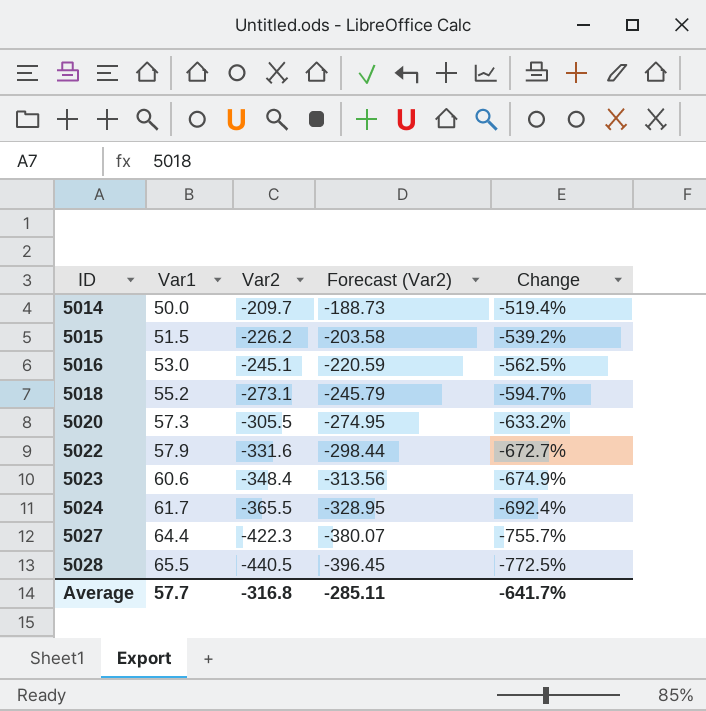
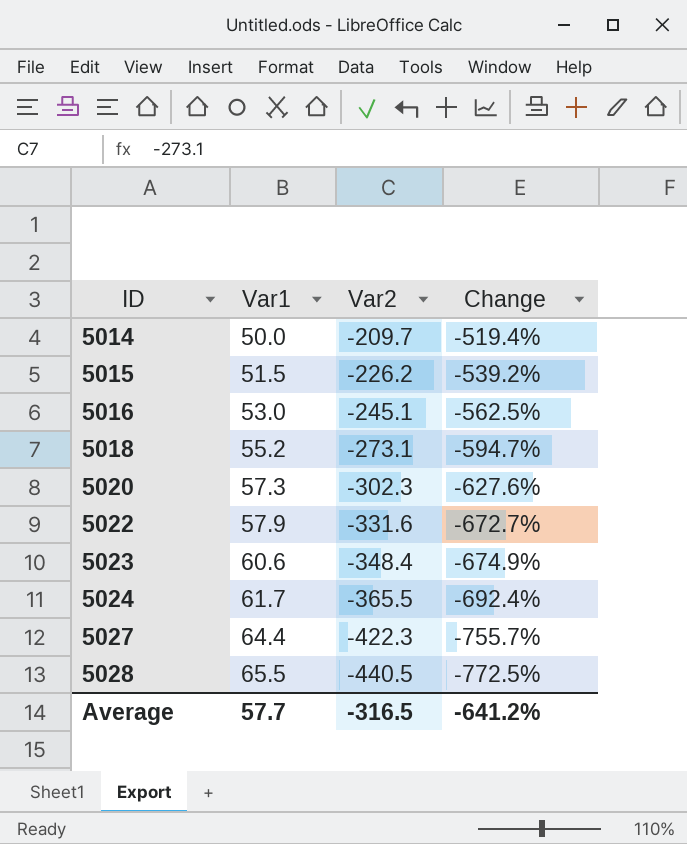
column Forecast (Var2) | formula: [Var2] * 0.9 -> none
5020 | Var2: -305.5 -> -302.3
5020 | Change: -633.2% -> -627.6%
Average | Var2: -316.8 -> -316.5
Average | Change: -641.7% -> -641.2%

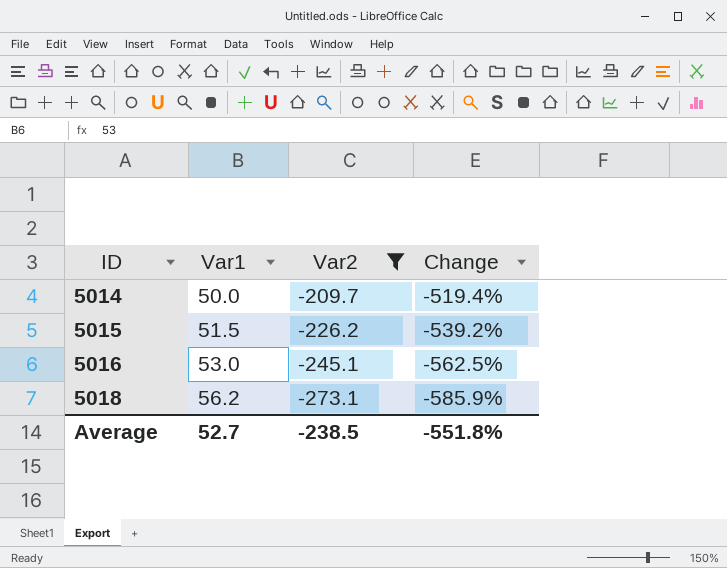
filter: none -> Var2 >= -273.1
5018 | Var1: 55.2 -> 56.2
5018 | Change: -594.7% -> -585.9%
Average | Var1: 57.7 -> 52.7
Average | Var2: -316.5 -> -238.5
Average | Change: -641.2% -> -551.8%

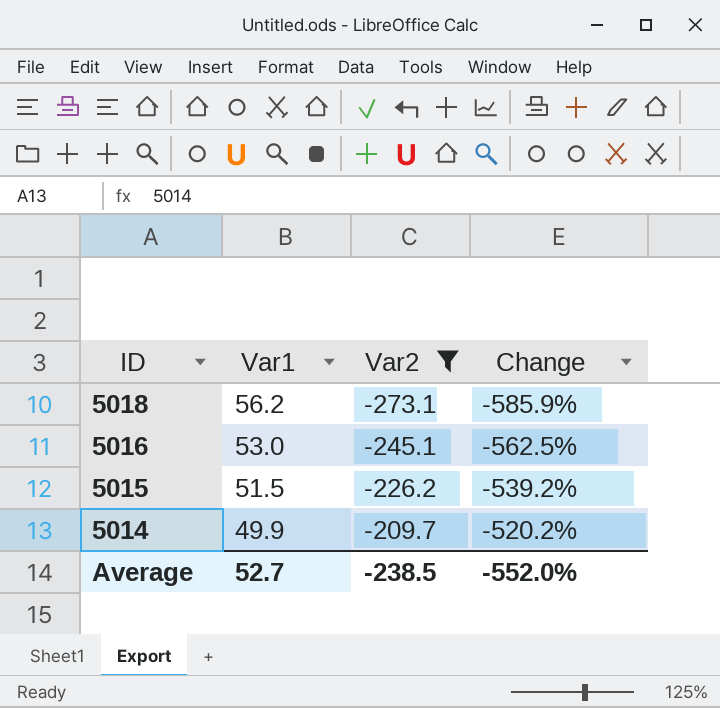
row order: ID ascending -> ID descending
5014 | Var1: 50.0 -> 49.9
5014 | Change: -519.4% -> -520.2%
Average | Change: -551.8% -> -552.0%

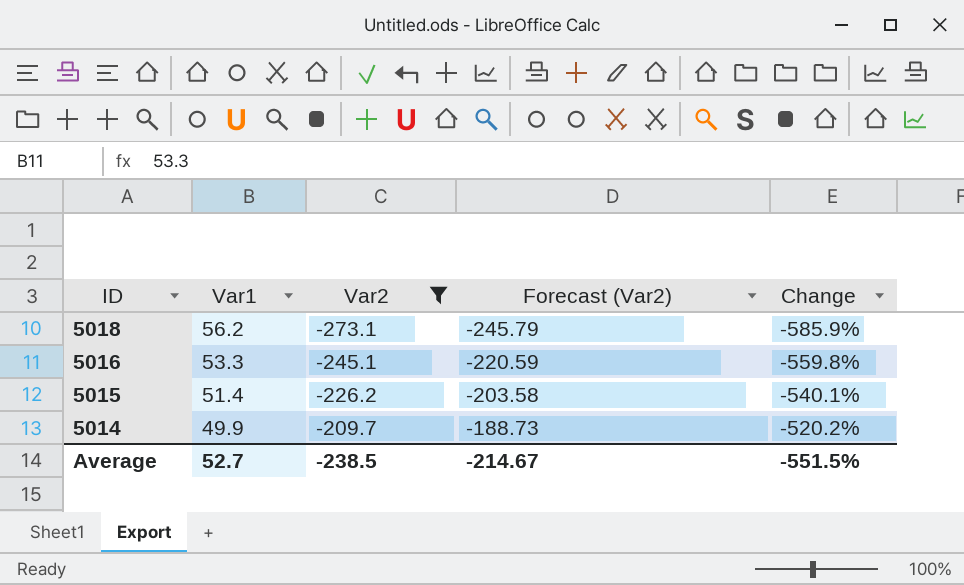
column Forecast (Var2) | formula: none -> [Var2] * 0.9
5016 | Var1: 53.0 -> 53.3
5016 | Change: -562.5% -> -559.8%
5015 | Var1: 51.5 -> 51.4
5015 | Change: -539.2% -> -540.1%
Average | Change: -552.0% -> -551.5%

